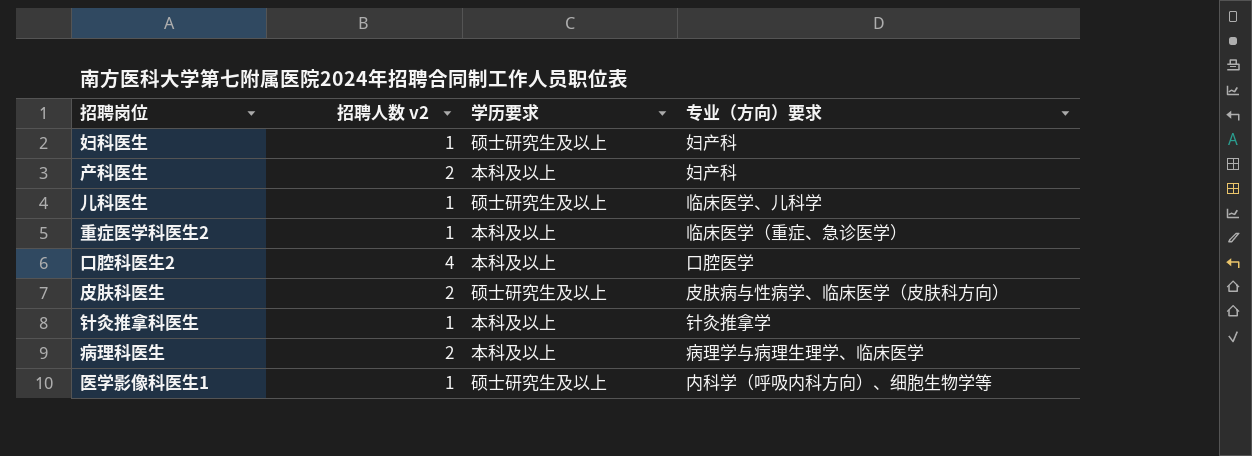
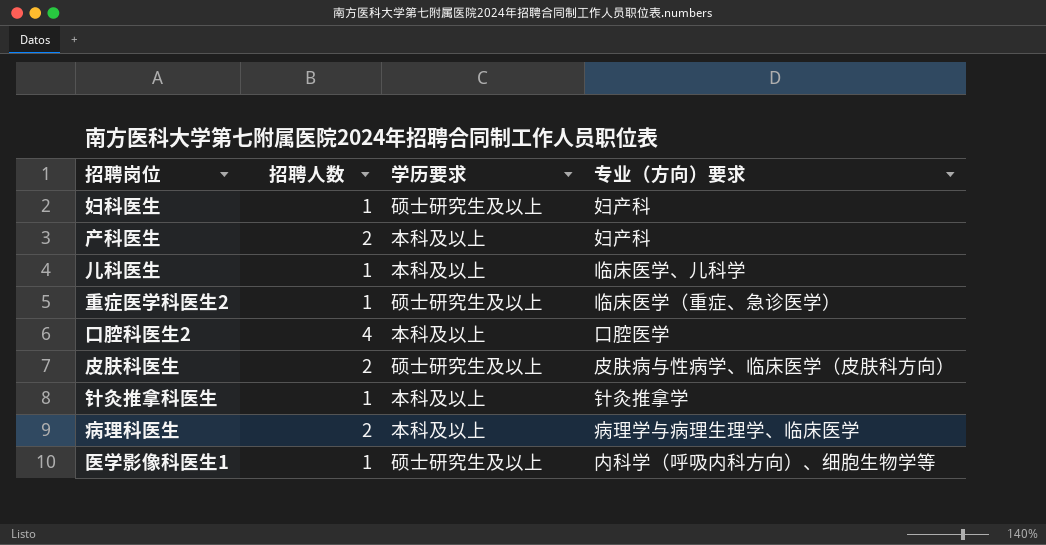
column name: 招聘人数 v2 -> 招聘人数
儿科医生 | 学历要求: 硕士研究生及以上 -> 本科及以上
重症医学科医生2 | 学历要求: 本科及以上 -> 硕士研究生及以上

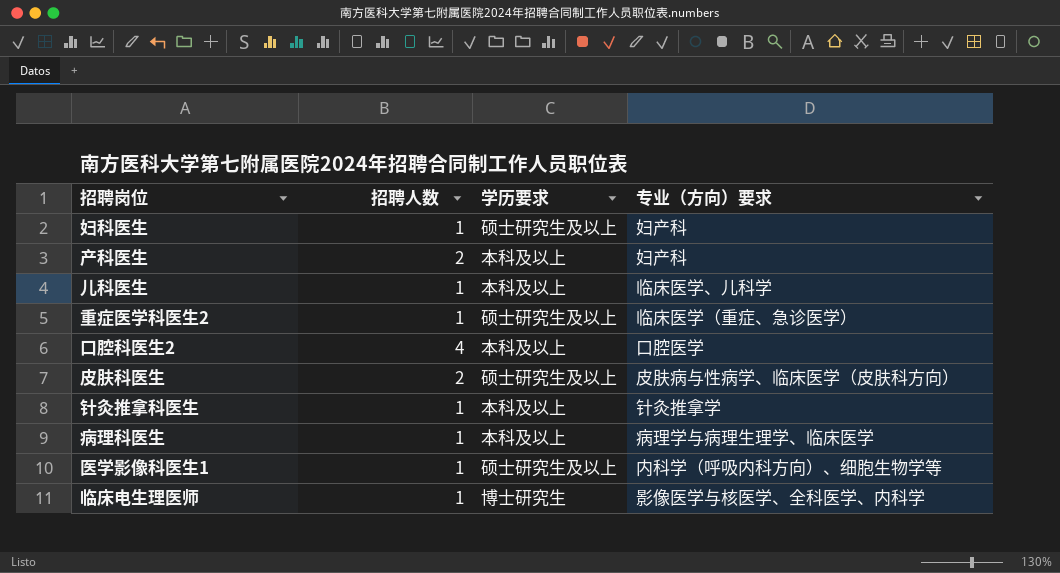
病理科医生 | 招聘人数: 2 -> 1
row 临床电生理医师: none -> 1 | 博士研究生 | 影像医学与核医学、全科医学、内科学

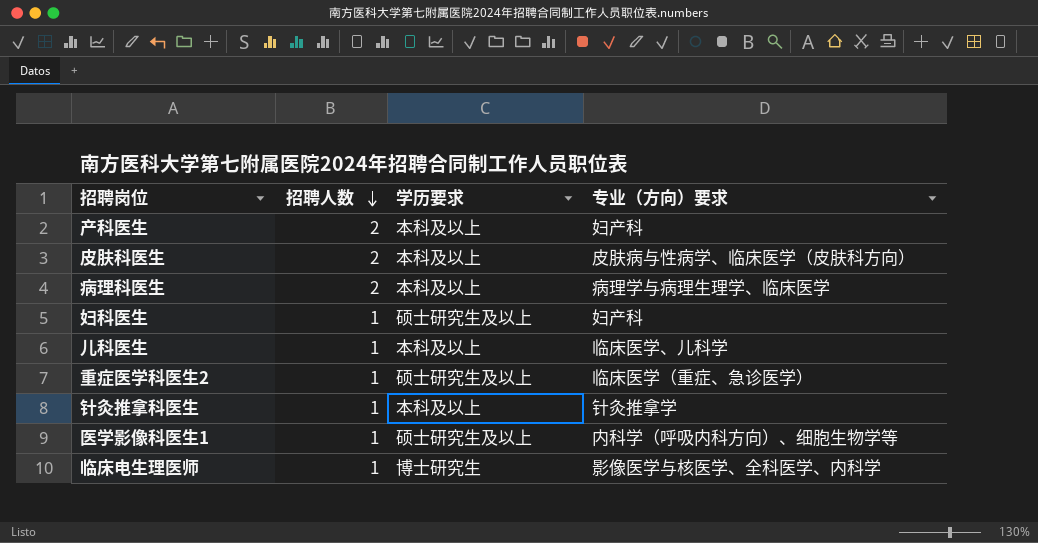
row order: none -> 招聘人数 descending
row 口腔科医生2: 4 | 本科及以上 | 口腔医学 -> none
皮肤科医生 | 学历要求: 硕士研究生及以上 -> 本科及以上
病理科医生 | 招聘人数: 1 -> 2

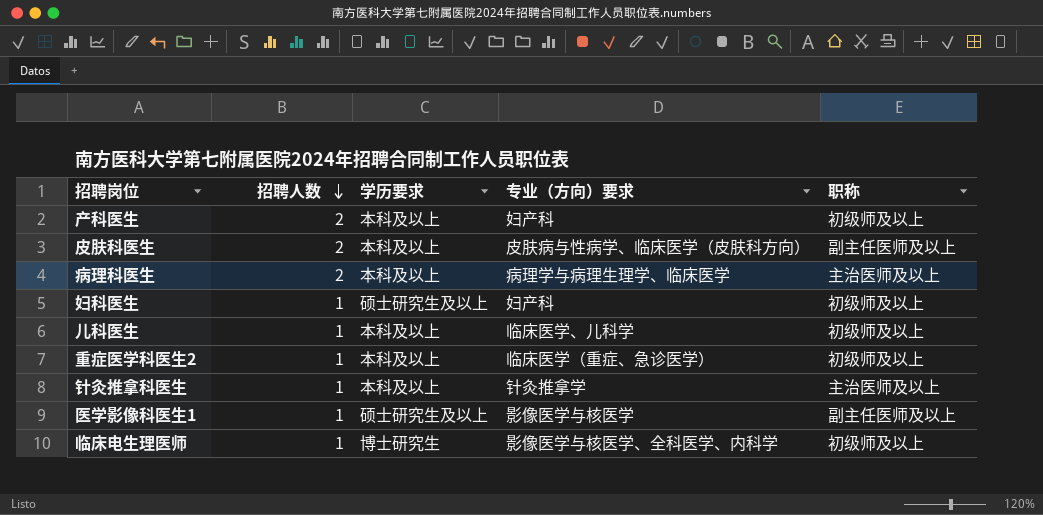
column 职称 | position: none -> 5
重症医学科医生2 | 学历要求: 硕士研究生及以上 -> 本科及以上
医学影像科医生1 | 专业（方向）要求: 内科学（呼吸内科方向）、细胞生物学等 -> 影像医学与核医学

